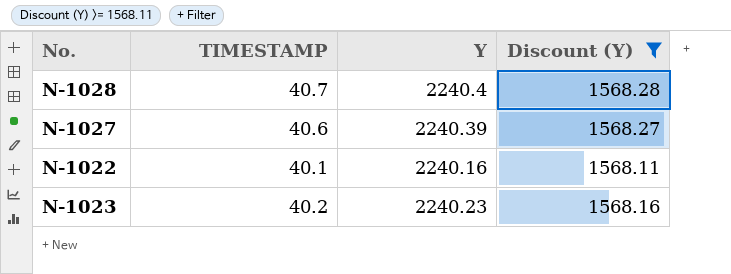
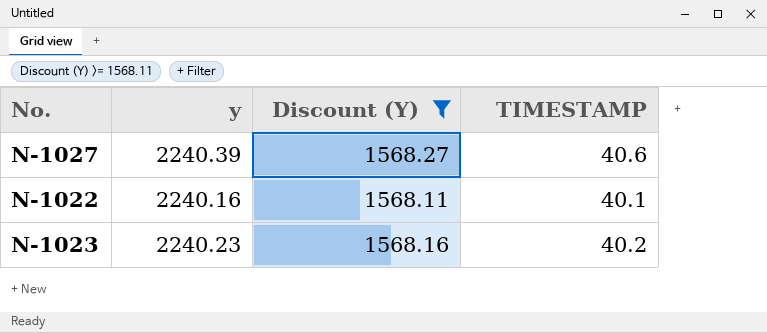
column name: Y -> y
column TIMESTAMP | position: 2 -> 4
row N-1028: 40.7 | 2240.4 | 1568.28 -> none

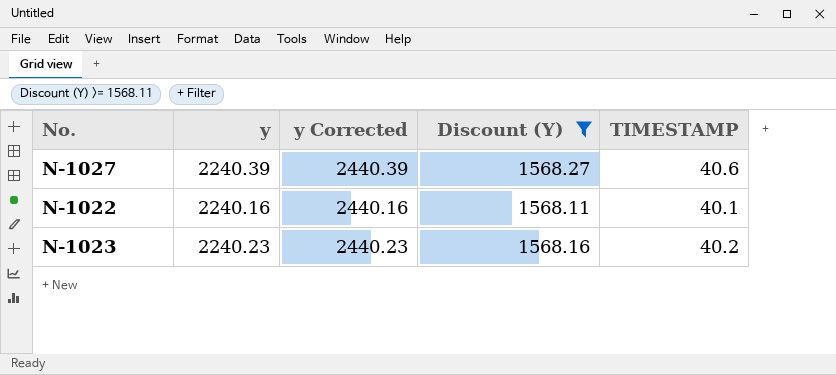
column y Corrected | formula: none -> [y] + 200

